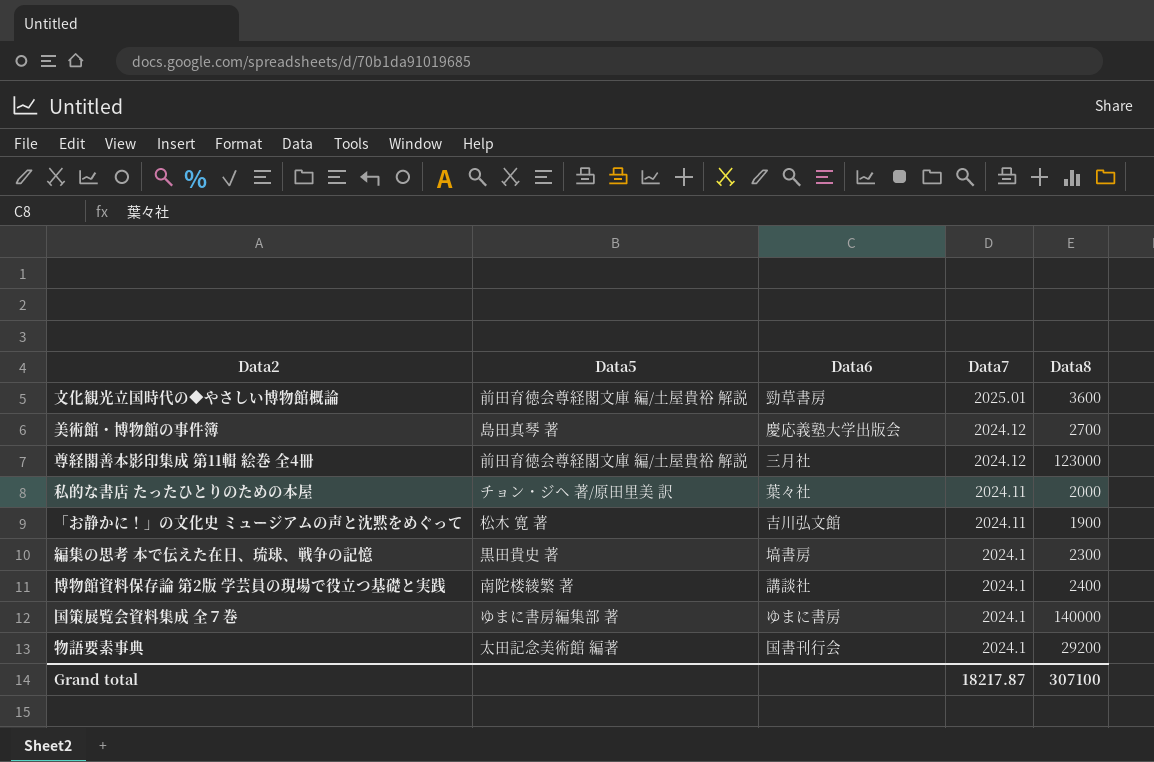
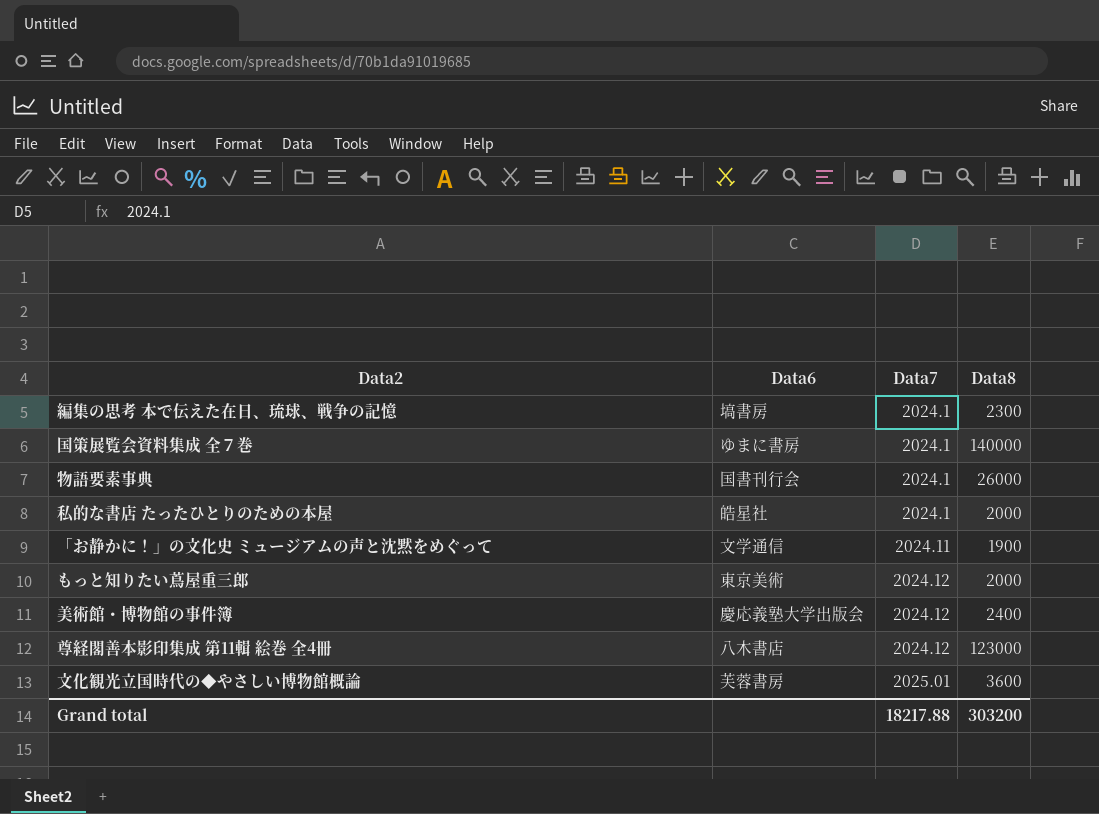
row order: Data7 descending -> Data7 ascending
column Data5 | position: 2 -> none
row 博物館資料保存論 第2版 学芸員の現場で役立つ基礎と実践: 南陀楼綾繁 著 | 講談社 | 2024.1 | 2400 -> none
物語要素事典 | Data8: 29200 -> 26000
私的な書店 たったひとりのための本屋 | Data6: 葉々社 -> 皓星社
私的な書店 たったひとりのための本屋 | Data7: 2024.11 -> 2024.1
「お静かに！」の文化史 ミュージアムの声と沈黙をめぐって | Data6: 吉川弘文館 -> 文学通信
row もっと知りたい蔦屋重三郎: none -> 東京美術 | 2024.12 | 2000
美術館・博物館の事件簿 | Data8: 2700 -> 2400
尊経閣善本影印集成 第11輯 絵巻 全4冊 | Data6: 三月社 -> 八木書店
文化観光立国時代の◆やさしい博物館概論 | Data6: 勁草書房 -> 芙蓉書房
Grand total | Data7: 18217.87 -> 18217.88
Grand total | Data8: 307100 -> 303200

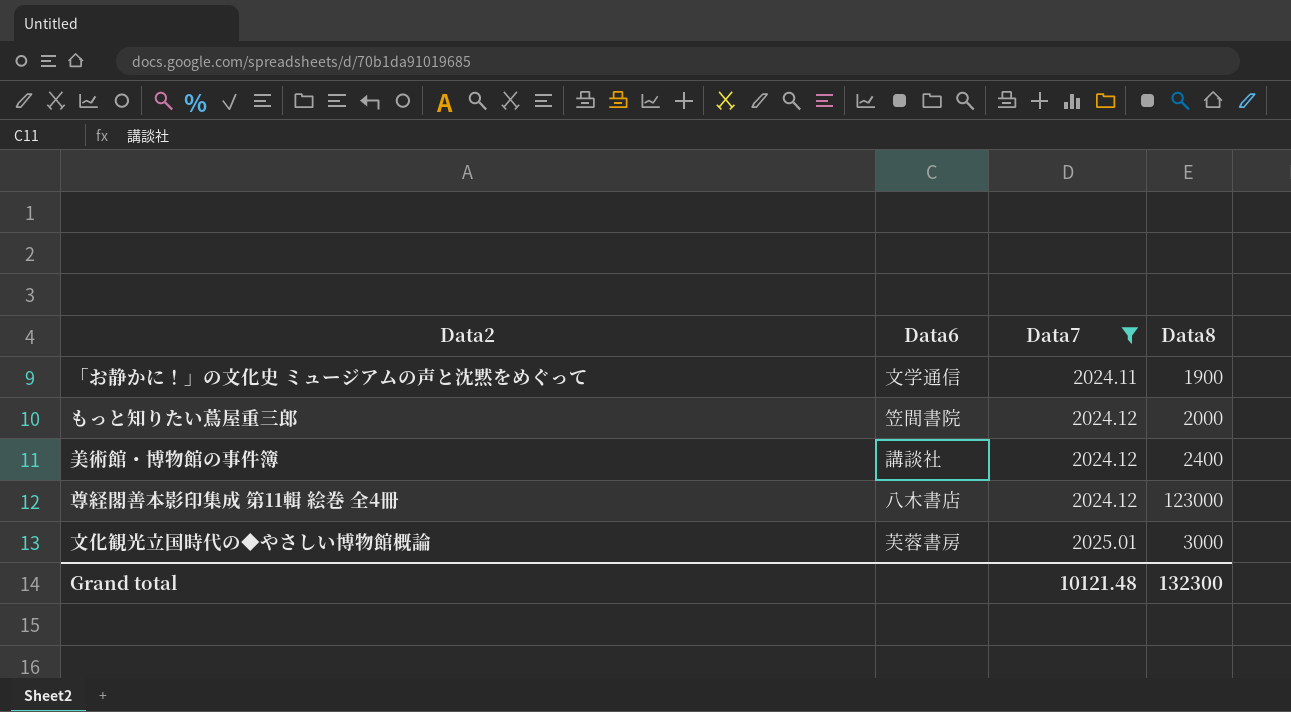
filter: none -> Data7 != 2024.1
もっと知りたい蔦屋重三郎 | Data6: 東京美術 -> 笠間書院
美術館・博物館の事件簿 | Data6: 慶応義塾大学出版会 -> 講談社
文化観光立国時代の◆やさしい博物館概論 | Data8: 3600 -> 3000
Grand total | Data7: 18217.88 -> 10121.48
Grand total | Data8: 303200 -> 132300

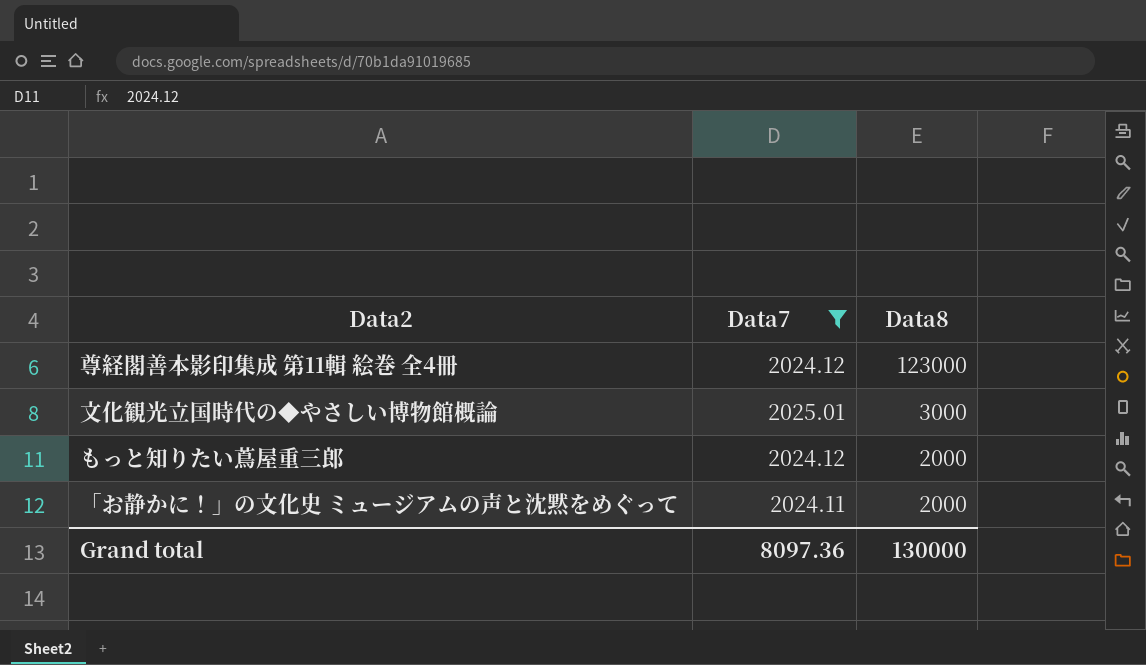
row order: Data7 ascending -> Data8 descending
column Data6 | position: 2 -> none
row 美術館・博物館の事件簿: 講談社 | 2024.12 | 2400 -> none
「お静かに！」の文化史 ミュージアムの声と沈黙をめぐって | Data8: 1900 -> 2000
Grand total | Data7: 10121.48 -> 8097.36
Grand total | Data8: 132300 -> 130000

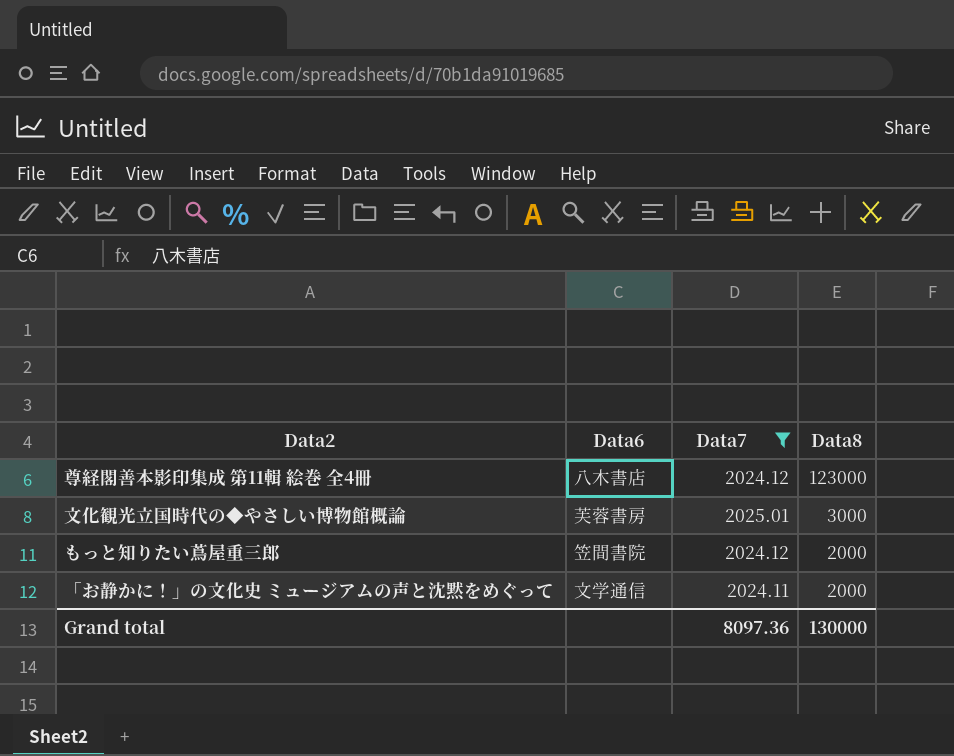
column Data6 | position: none -> 2

